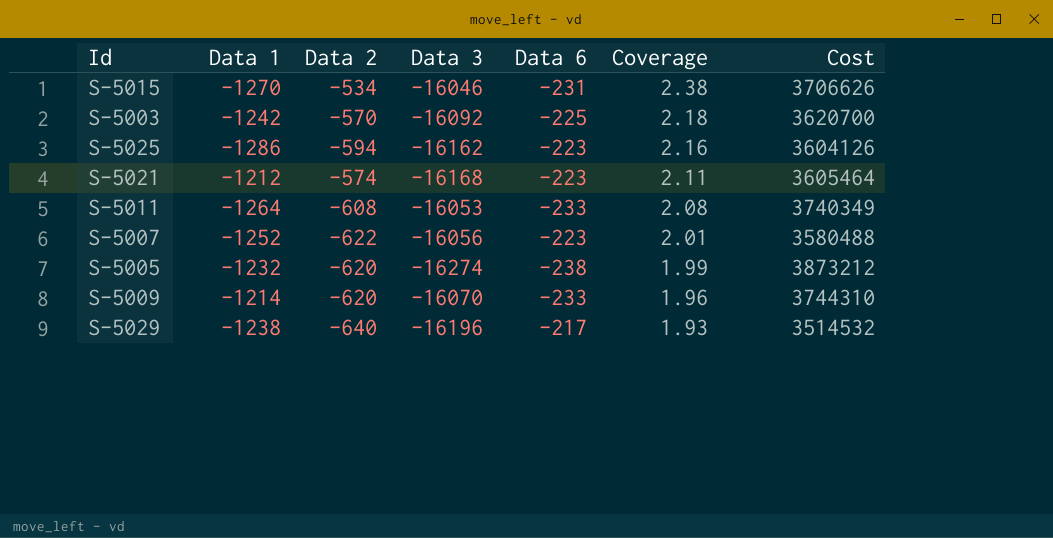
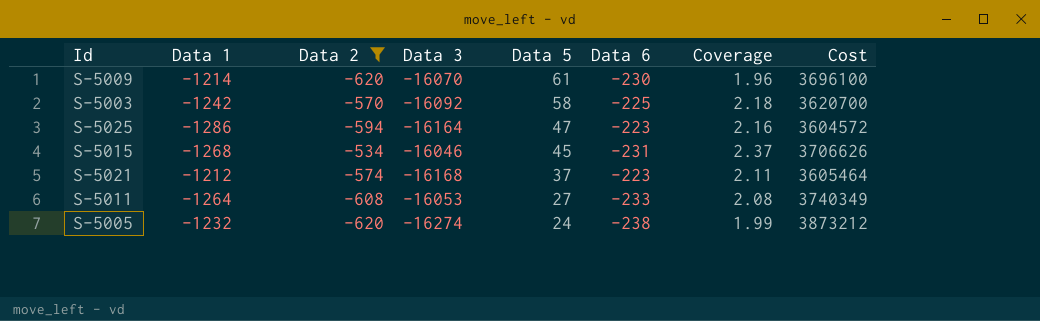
filter: none -> Data 2 >= -620
row order: Coverage descending -> Data 5 descending
column Data 5 | position: none -> 5
S-5009 | Data 6: -233 -> -230
S-5009 | Cost: 3744310 -> 3696100
S-5025 | Data 3: -16162 -> -16164
S-5025 | Cost: 3604126 -> 3604572
S-5015 | Data 1: -1270 -> -1268
S-5015 | Coverage: 2.38 -> 2.37

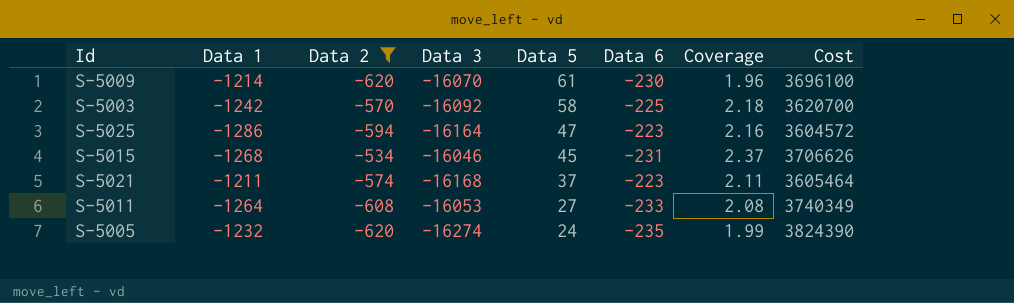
S-5021 | Data 1: -1212 -> -1211
S-5005 | Data 6: -238 -> -235
S-5005 | Cost: 3873212 -> 3824390

